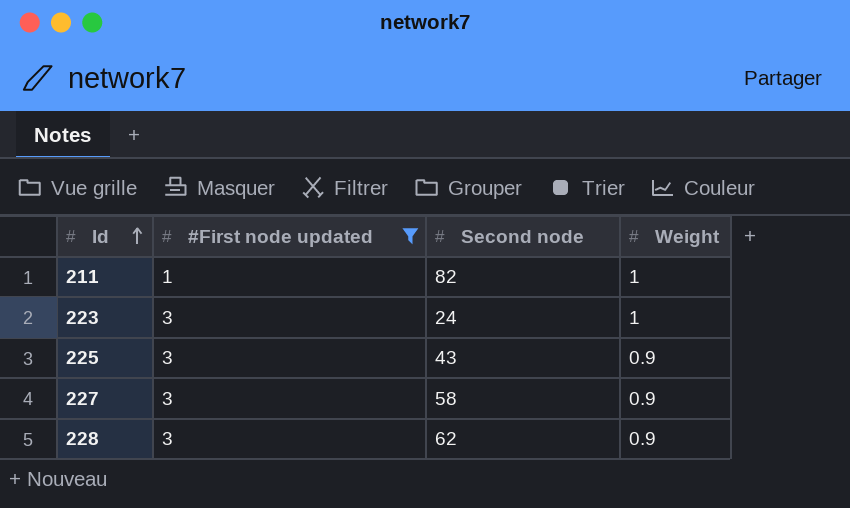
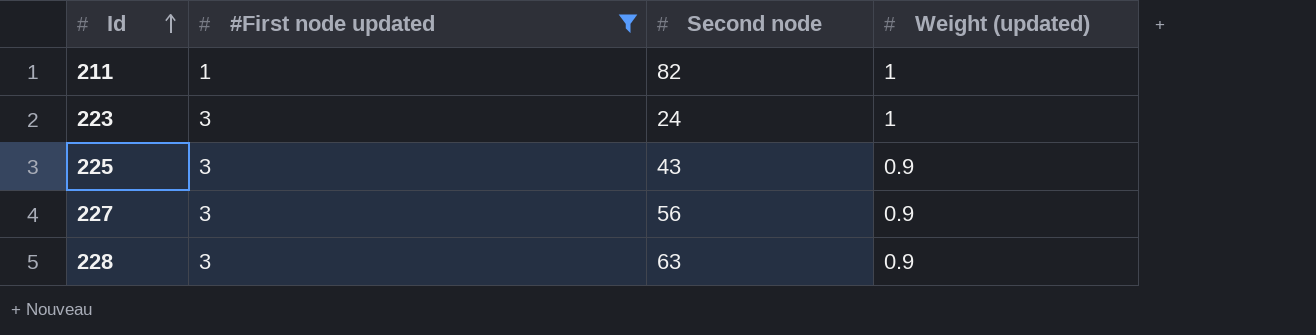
column name: Weight -> Weight (updated)
227 | Second node: 58 -> 56
228 | Second node: 62 -> 63

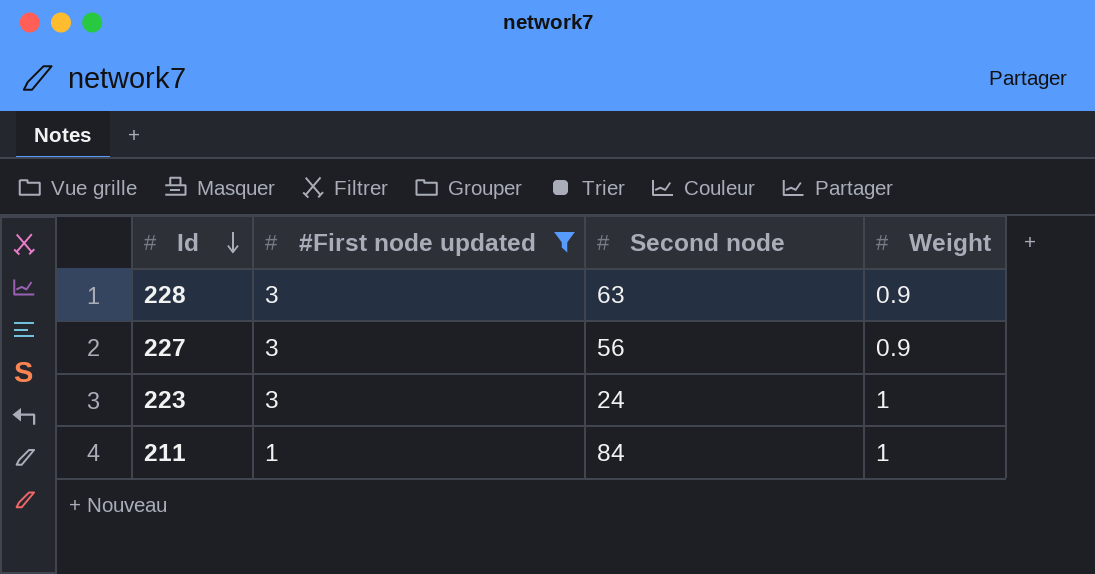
row order: Id ascending -> Id descending
column name: Weight (updated) -> Weight
row 225: 3 | 43 | 0.9 -> none
211 | Second node: 82 -> 84

